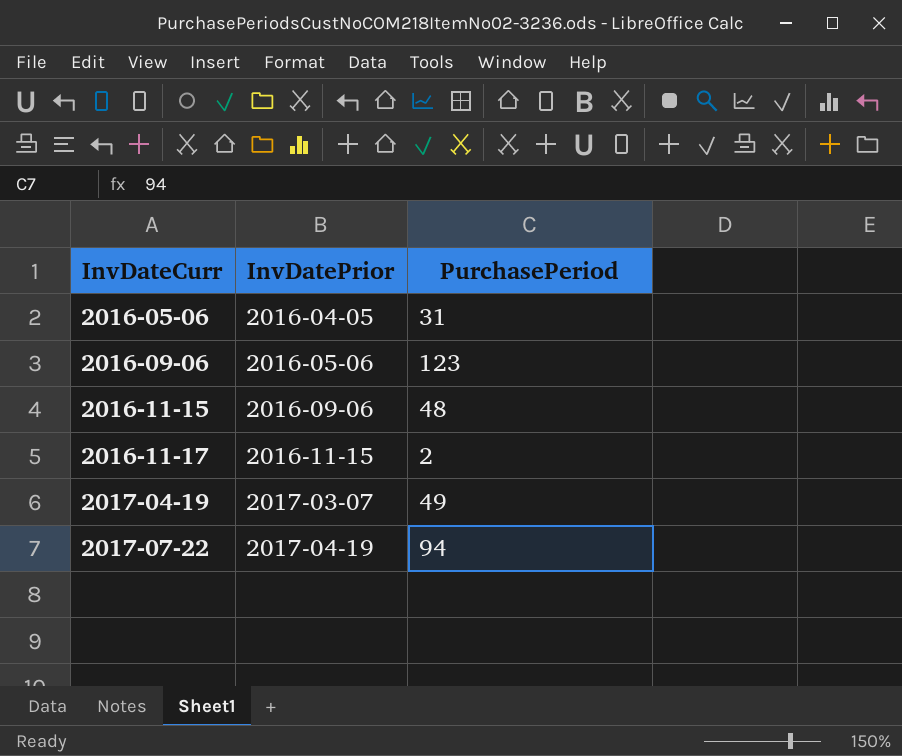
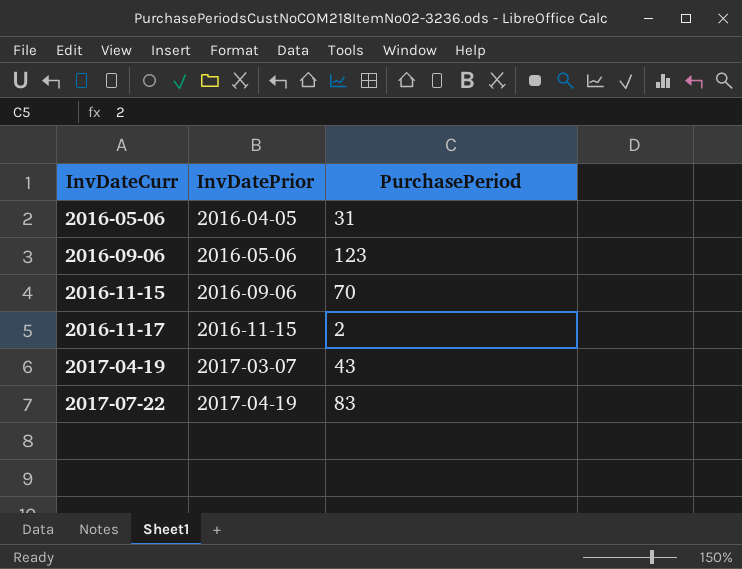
2016-11-15 | PurchasePeriod: 48 -> 70
2017-04-19 | PurchasePeriod: 49 -> 43
2017-07-22 | PurchasePeriod: 94 -> 83

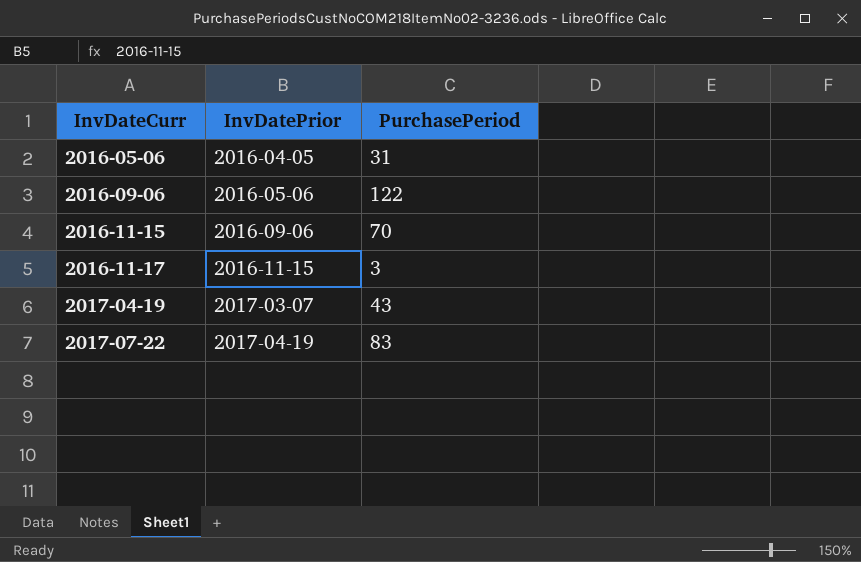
2016-09-06 | PurchasePeriod: 123 -> 122
2016-11-17 | PurchasePeriod: 2 -> 3

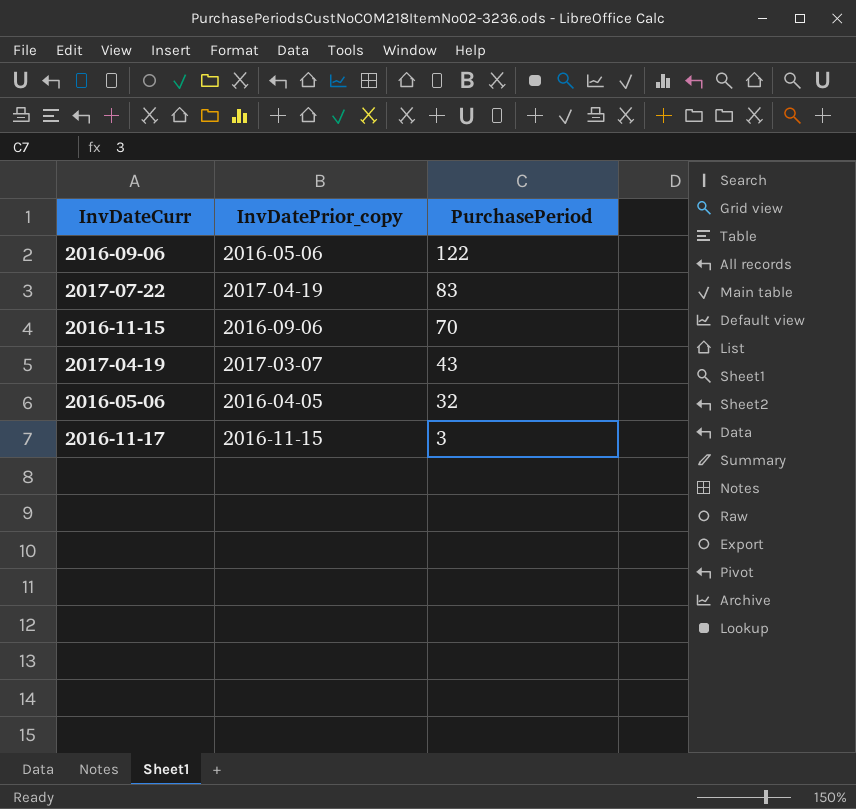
row order: InvDateCurr ascending -> PurchasePeriod descending
column name: InvDatePrior -> InvDatePrior_copy
2016-05-06 | PurchasePeriod: 31 -> 32

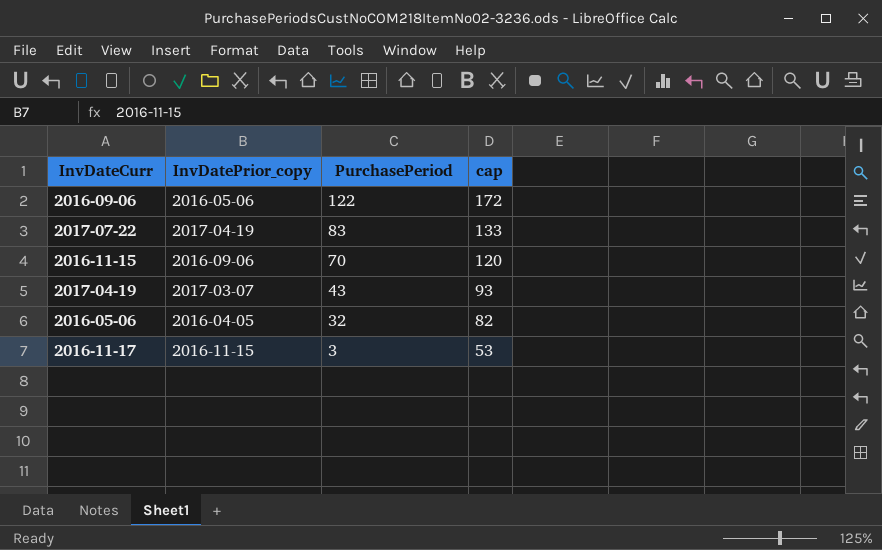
column cap | formula: none -> [PurchasePeriod] + 50

